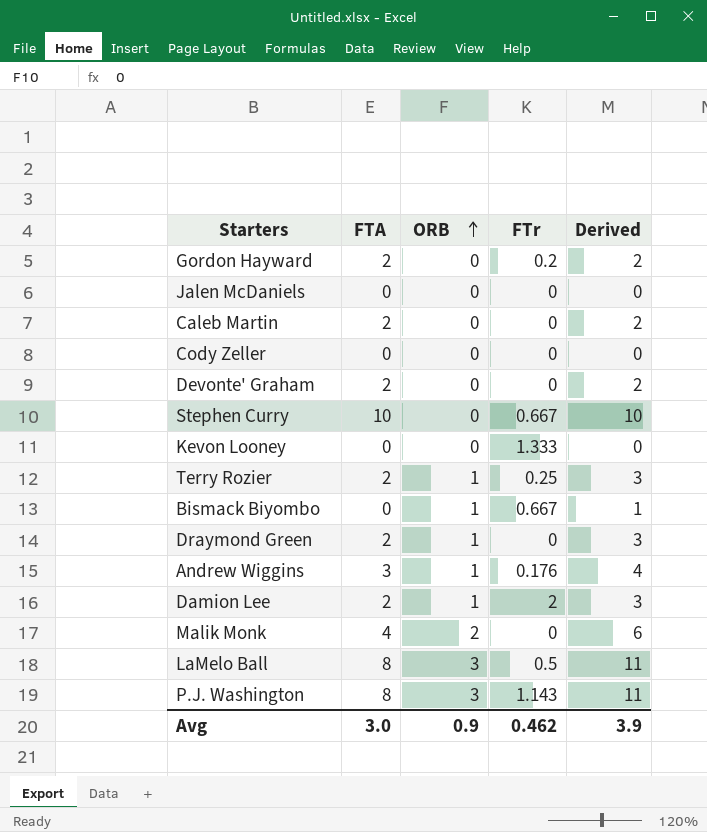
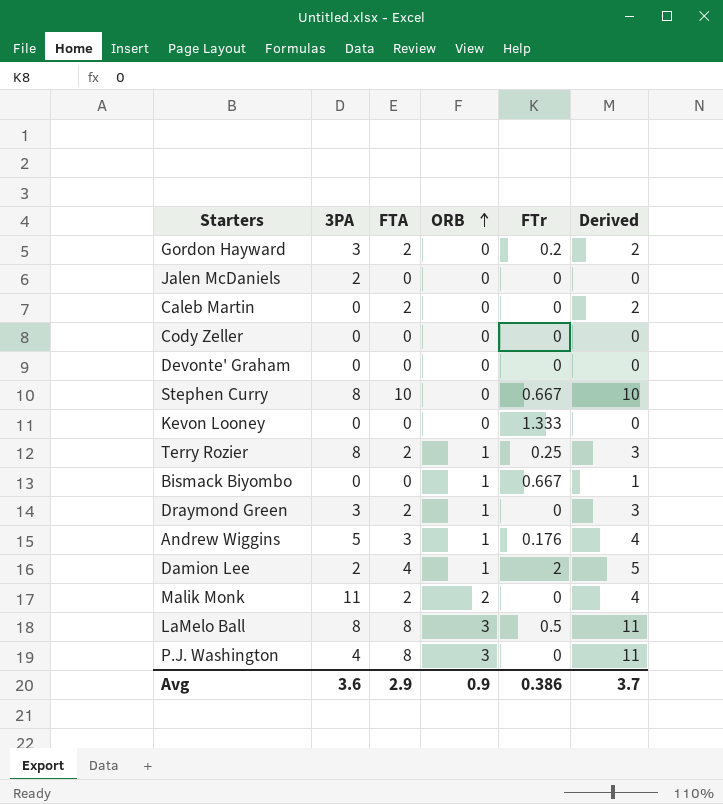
column 3PA | position: none -> 2
Devonte' Graham | FTA: 2 -> 0
Devonte' Graham | Derived: 2 -> 0
Damion Lee | FTA: 2 -> 4
Damion Lee | Derived: 3 -> 5
Malik Monk | FTA: 4 -> 2
Malik Monk | Derived: 6 -> 4
P.J. Washington | FTr: 1.143 -> 0
Avg | FTA: 3.0 -> 2.9
Avg | FTr: 0.462 -> 0.386
Avg | Derived: 3.9 -> 3.7

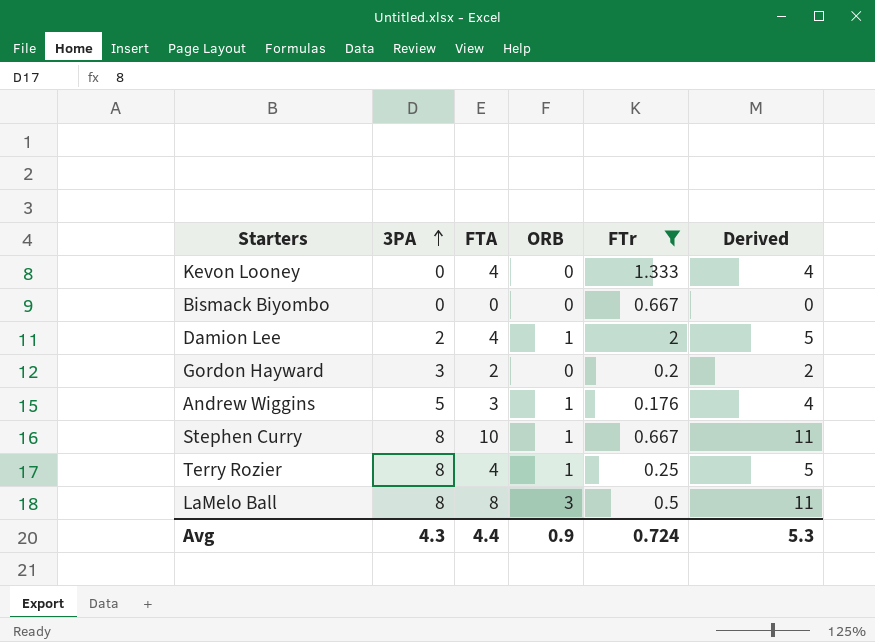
filter: none -> FTr != 0
row order: ORB ascending -> 3PA ascending
Kevon Looney | FTA: 0 -> 4
Kevon Looney | Derived: 0 -> 4
Bismack Biyombo | ORB: 1 -> 0
Bismack Biyombo | Derived: 1 -> 0
Stephen Curry | ORB: 0 -> 1
Stephen Curry | Derived: 10 -> 11
Terry Rozier | FTA: 2 -> 4
Terry Rozier | Derived: 3 -> 5
Avg | 3PA: 3.6 -> 4.3
Avg | FTA: 2.9 -> 4.4
Avg | FTr: 0.386 -> 0.724
Avg | Derived: 3.7 -> 5.3

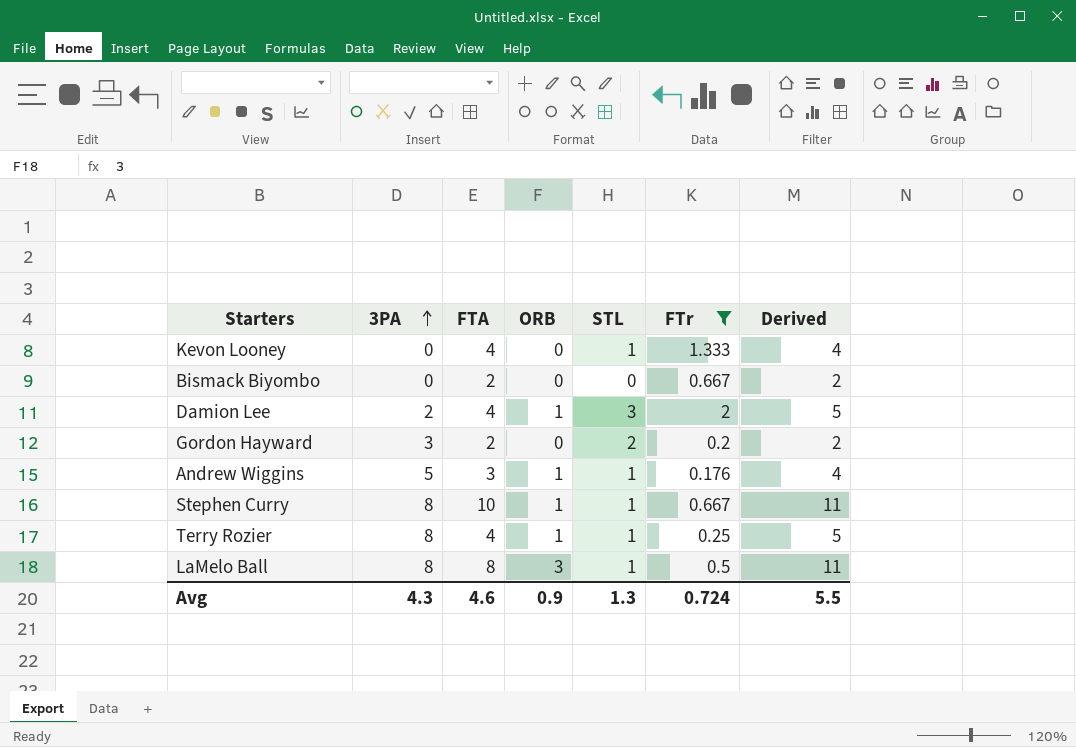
column STL | position: none -> 5
Bismack Biyombo | FTA: 0 -> 2
Bismack Biyombo | Derived: 0 -> 2
Avg | FTA: 4.4 -> 4.6
Avg | Derived: 5.3 -> 5.5

